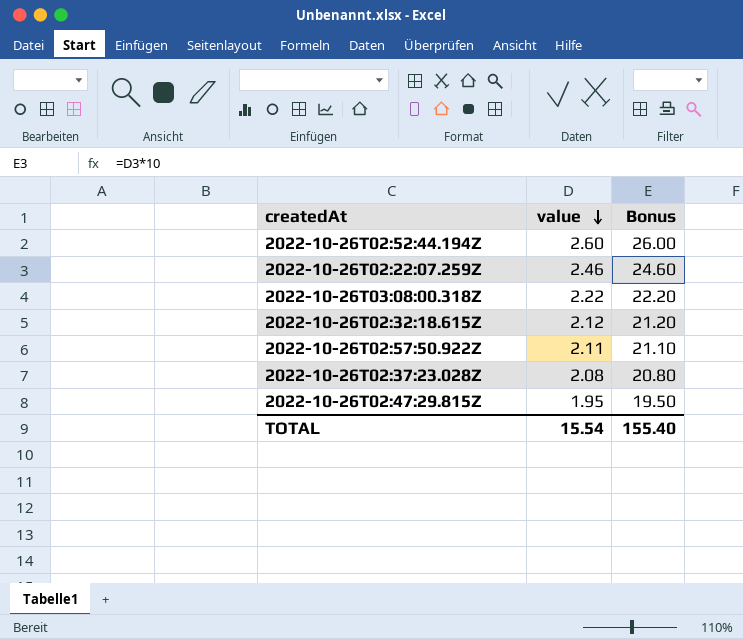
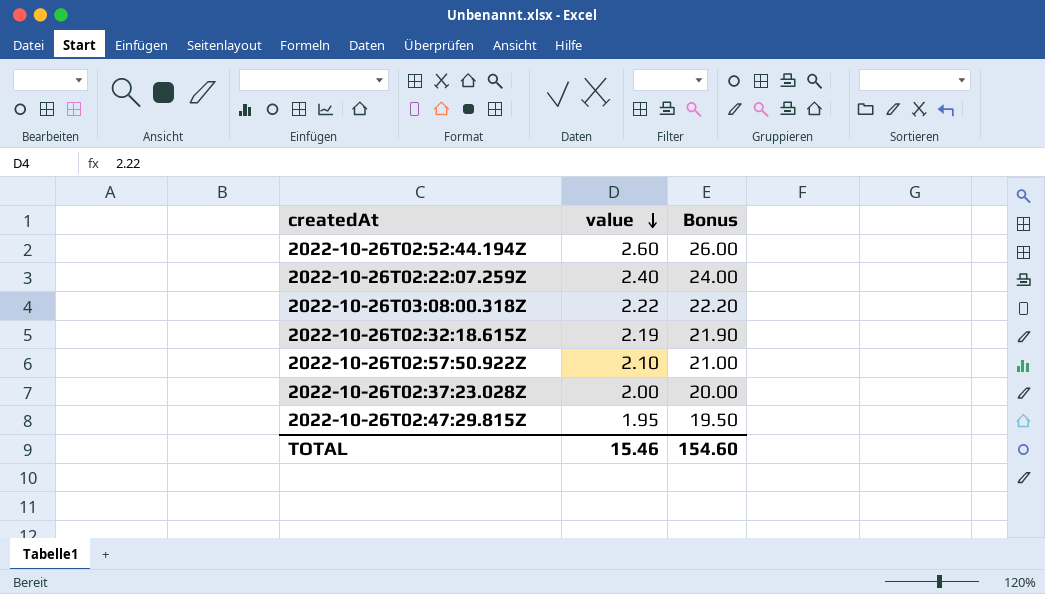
2022-10-26T02:22:07.259Z | value: 2.46 -> 2.40
2022-10-26T02:22:07.259Z | Bonus: 24.60 -> 24.00
2022-10-26T02:32:18.615Z | value: 2.12 -> 2.19
2022-10-26T02:32:18.615Z | Bonus: 21.20 -> 21.90
2022-10-26T02:57:50.922Z | value: 2.11 -> 2.10
2022-10-26T02:57:50.922Z | Bonus: 21.10 -> 21.00
2022-10-26T02:37:23.028Z | value: 2.08 -> 2.00
2022-10-26T02:37:23.028Z | Bonus: 20.80 -> 20.00
TOTAL | value: 15.54 -> 15.46
TOTAL | Bonus: 155.40 -> 154.60

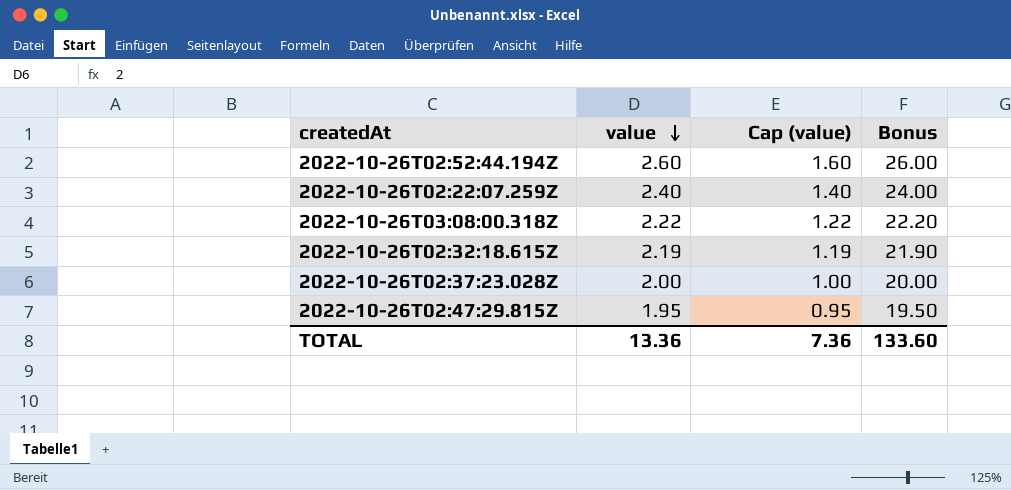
column Cap (value) | formula: none -> [value] - 1
row 2022-10-26T02:57:50.922Z: 2.10 | 21.00 -> none
TOTAL | value: 15.46 -> 13.36
TOTAL | Bonus: 154.60 -> 133.60

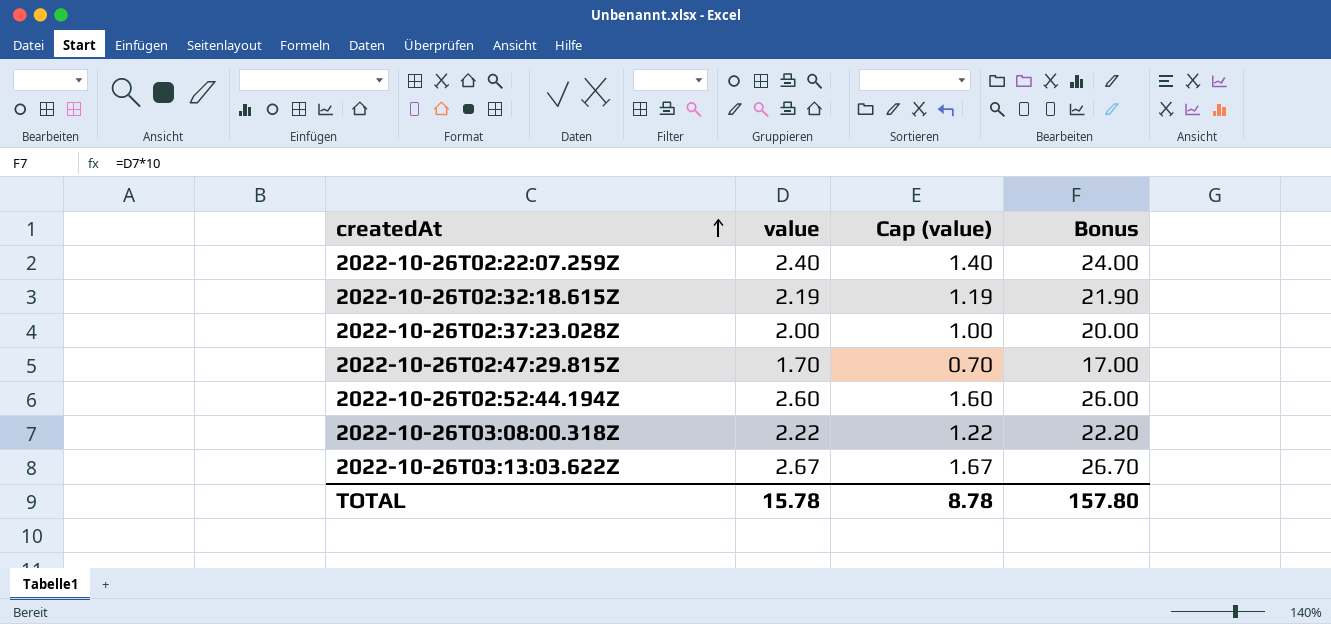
row order: value descending -> createdAt ascending
2022-10-26T02:47:29.815Z | value: 1.95 -> 1.70
2022-10-26T02:47:29.815Z | Cap (value): 0.95 -> 0.70
2022-10-26T02:47:29.815Z | Bonus: 19.50 -> 17.00
row 2022-10-26T03:13:03.622Z: none -> 2.67 | 1.67 | 26.70
TOTAL | value: 13.36 -> 15.78
TOTAL | Cap (value): 7.36 -> 8.78
TOTAL | Bonus: 133.60 -> 157.80

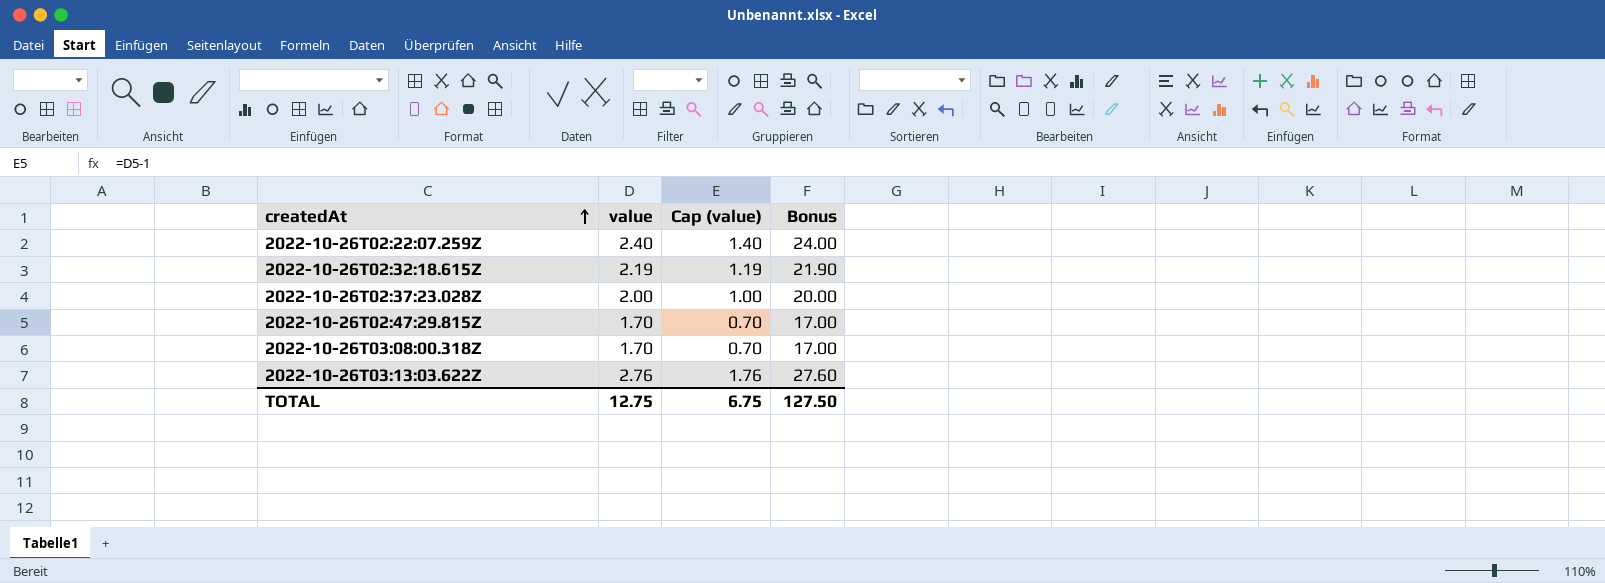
row 2022-10-26T02:52:44.194Z: 2.60 | 1.60 | 26.00 -> none
2022-10-26T03:08:00.318Z | value: 2.22 -> 1.70
2022-10-26T03:08:00.318Z | Cap (value): 1.22 -> 0.70
2022-10-26T03:08:00.318Z | Bonus: 22.20 -> 17.00
2022-10-26T03:13:03.622Z | value: 2.67 -> 2.76
2022-10-26T03:13:03.622Z | Cap (value): 1.67 -> 1.76
2022-10-26T03:13:03.622Z | Bonus: 26.70 -> 27.60
TOTAL | value: 15.78 -> 12.75
TOTAL | Cap (value): 8.78 -> 6.75
TOTAL | Bonus: 157.80 -> 127.50

